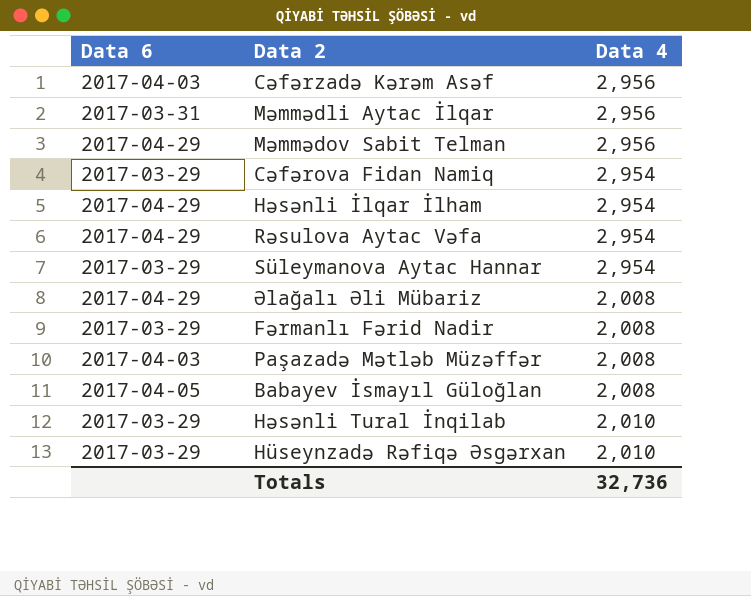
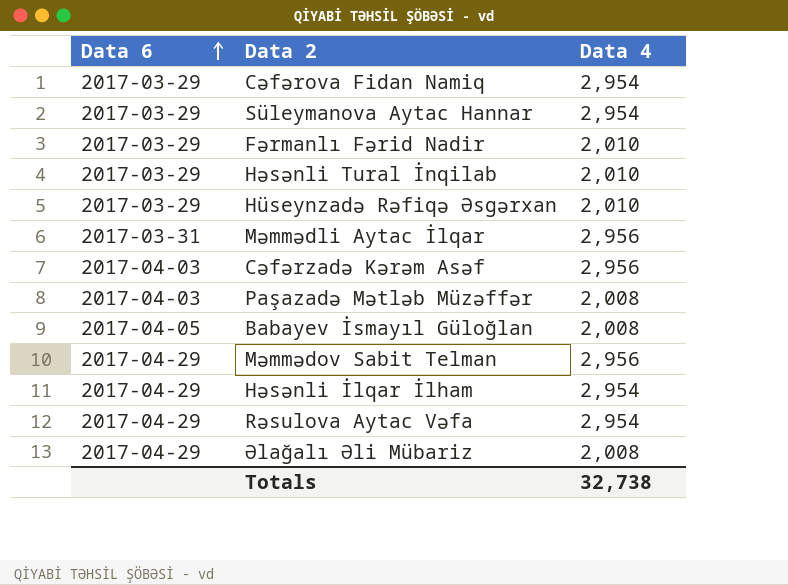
row order: none -> Data 6 ascending
Fərmanlı Fərid Nadir | Data 4: 2,008 -> 2,010
Totals | Data 4: 32,736 -> 32,738

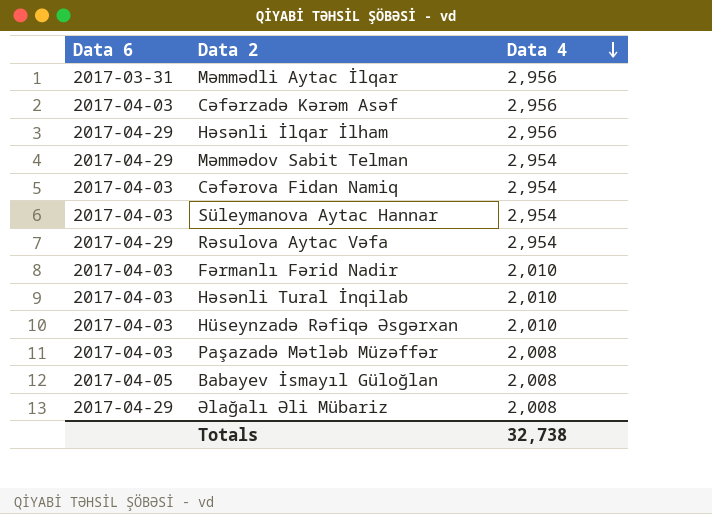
row order: Data 6 ascending -> Data 4 descending
Həsənli İlqar İlham | Data 4: 2,954 -> 2,956
Məmmədov Sabit Telman | Data 4: 2,956 -> 2,954
Cəfərova Fidan Namiq | Data 6: 2017-03-29 -> 2017-04-03
Süleymanova Aytac Hannar | Data 6: 2017-03-29 -> 2017-04-03
Fərmanlı Fərid Nadir | Data 6: 2017-03-29 -> 2017-04-03
Həsənli Tural İnqilab | Data 6: 2017-03-29 -> 2017-04-03
Hüseynzadə Rəfiqə Əsgərxan | Data 6: 2017-03-29 -> 2017-04-03

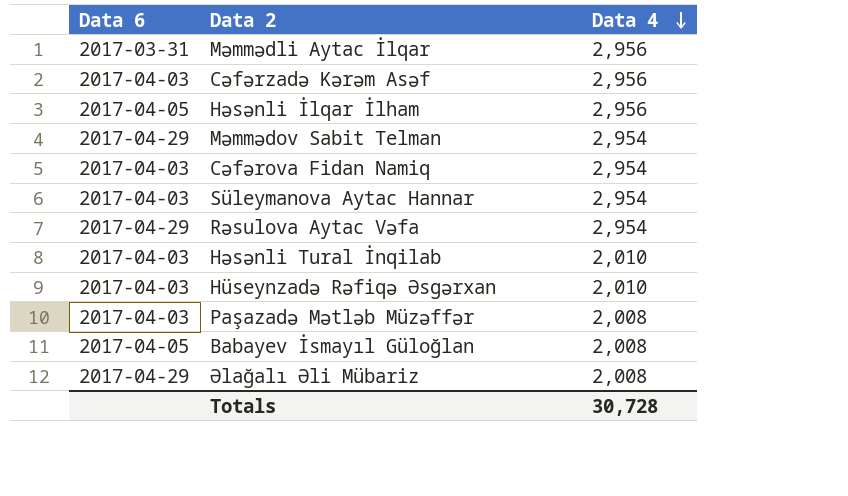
row Fərmanlı Fərid Nadir: 2017-04-03 | 2,010 -> none
Həsənli İlqar İlham | Data 6: 2017-04-29 -> 2017-04-05
Totals | Data 4: 32,738 -> 30,728

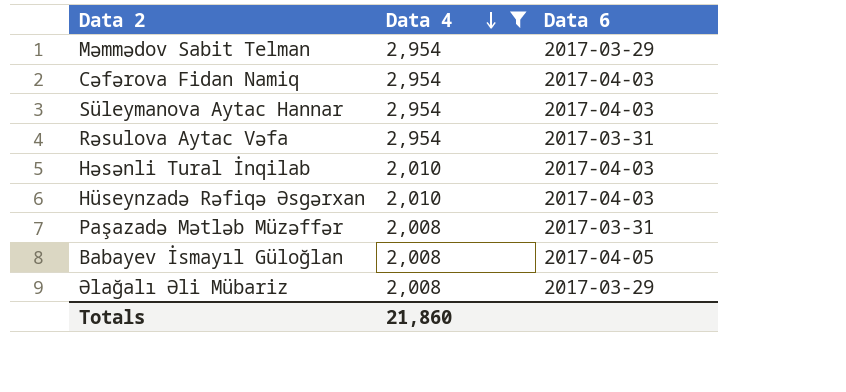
filter: none -> Data 4 != 2,956
column Data 6 | position: 1 -> 3
Məmmədov Sabit Telman | Data 6: 2017-04-29 -> 2017-03-29
Rəsulova Aytac Vəfa | Data 6: 2017-04-29 -> 2017-03-31
Paşazadə Mətləb Müzəffər | Data 6: 2017-04-03 -> 2017-03-31
Əlağalı Əli Mübariz | Data 6: 2017-04-29 -> 2017-03-29
Totals | Data 4: 30,728 -> 21,860

